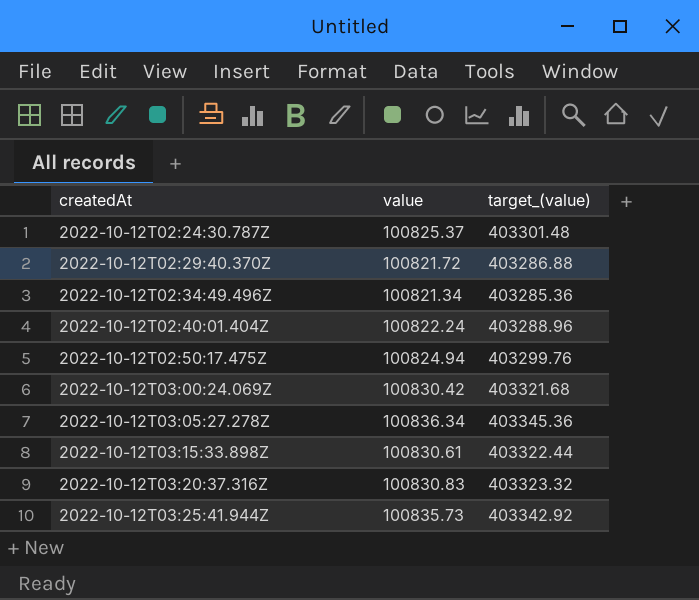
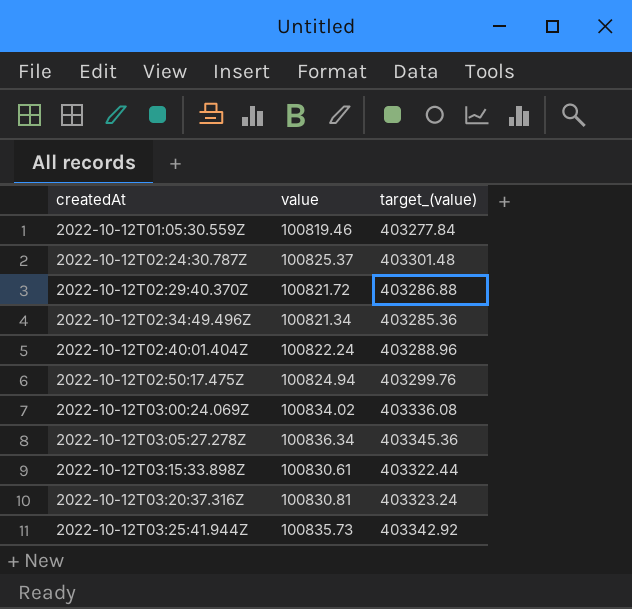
row 2022-10-12T01:05:30.559Z: none -> 100819.46 | 403277.84
2022-10-12T03:00:24.069Z | value: 100830.42 -> 100834.02
2022-10-12T03:00:24.069Z | target_(value): 403321.68 -> 403336.08
2022-10-12T03:20:37.316Z | value: 100830.83 -> 100830.81
2022-10-12T03:20:37.316Z | target_(value): 403323.32 -> 403323.24

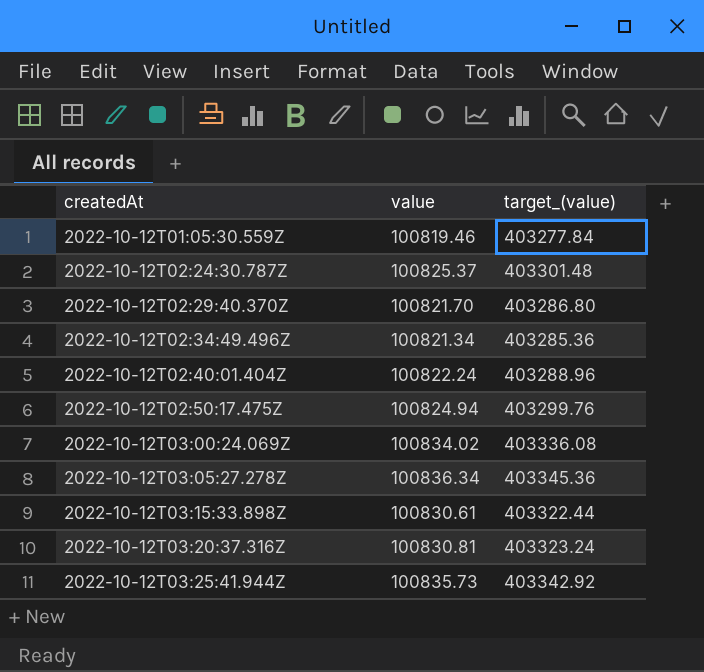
2022-10-12T02:29:40.370Z | value: 100821.72 -> 100821.70
2022-10-12T02:29:40.370Z | target_(value): 403286.88 -> 403286.80

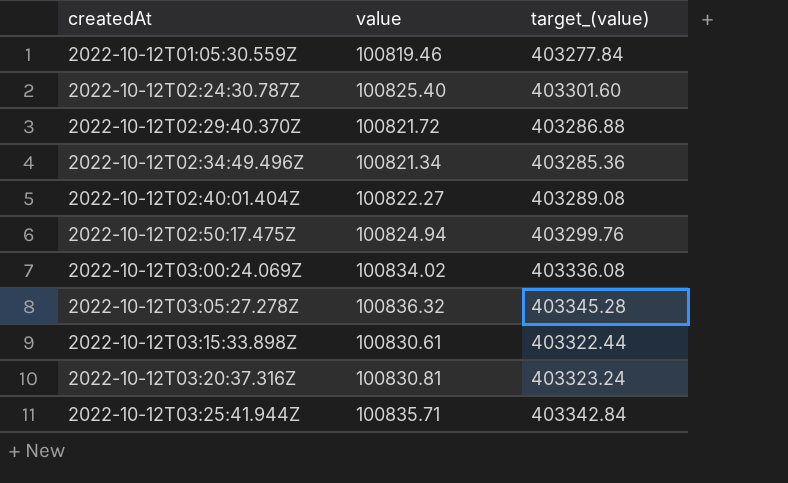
2022-10-12T02:24:30.787Z | value: 100825.37 -> 100825.40
2022-10-12T02:24:30.787Z | target_(value): 403301.48 -> 403301.60
2022-10-12T02:29:40.370Z | value: 100821.70 -> 100821.72
2022-10-12T02:29:40.370Z | target_(value): 403286.80 -> 403286.88
2022-10-12T02:40:01.404Z | value: 100822.24 -> 100822.27
2022-10-12T02:40:01.404Z | target_(value): 403288.96 -> 403289.08
2022-10-12T03:05:27.278Z | value: 100836.34 -> 100836.32
2022-10-12T03:05:27.278Z | target_(value): 403345.36 -> 403345.28
2022-10-12T03:25:41.944Z | value: 100835.73 -> 100835.71
2022-10-12T03:25:41.944Z | target_(value): 403342.92 -> 403342.84

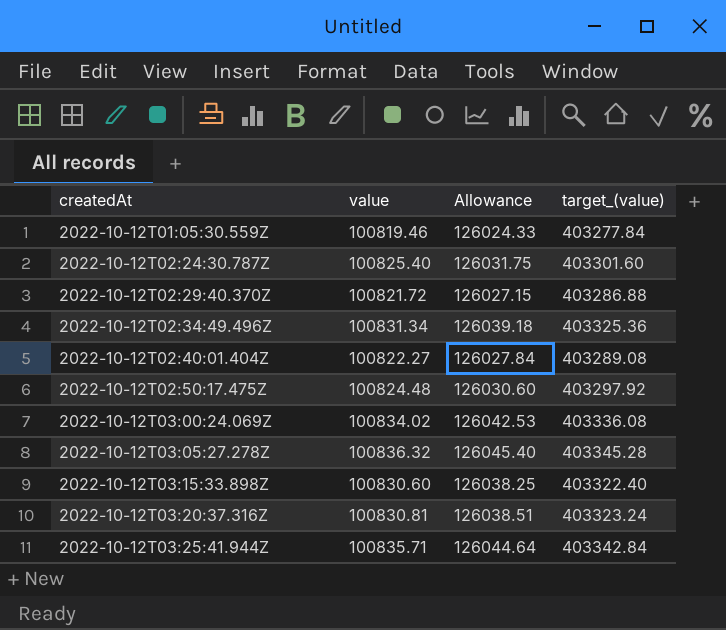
column Allowance | formula: none -> [value] * 1.25
2022-10-12T02:34:49.496Z | value: 100821.34 -> 100831.34
2022-10-12T02:34:49.496Z | target_(value): 403285.36 -> 403325.36
2022-10-12T02:50:17.475Z | value: 100824.94 -> 100824.48
2022-10-12T02:50:17.475Z | target_(value): 403299.76 -> 403297.92
2022-10-12T03:15:33.898Z | value: 100830.61 -> 100830.60
2022-10-12T03:15:33.898Z | target_(value): 403322.44 -> 403322.40

